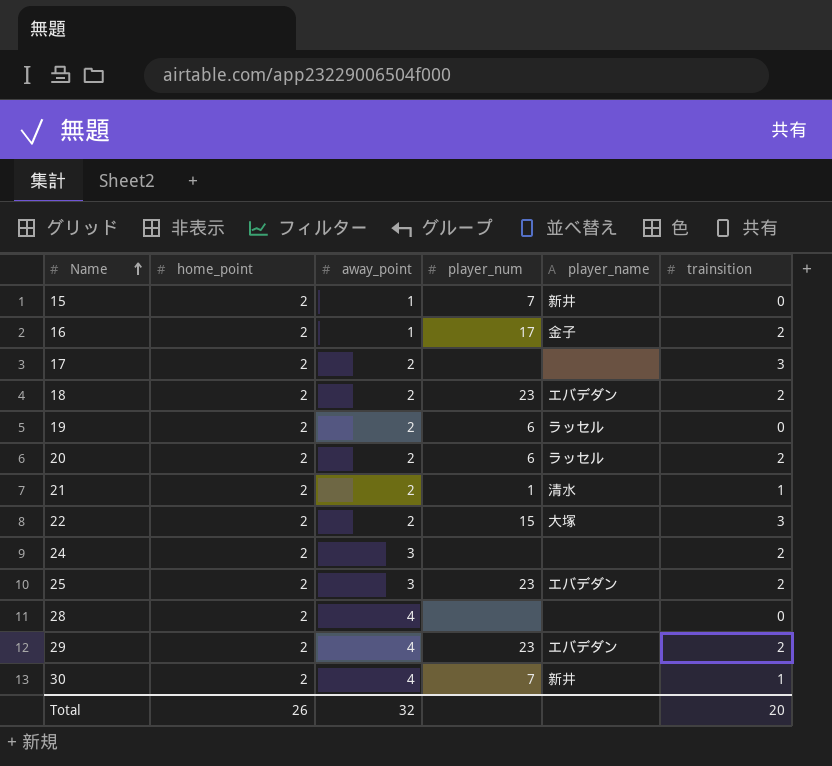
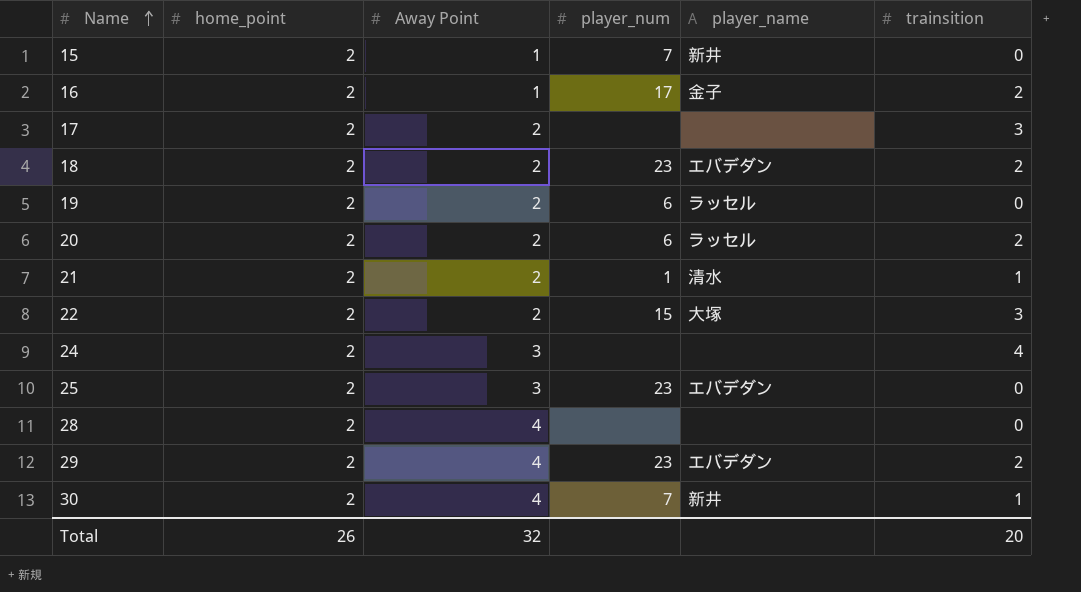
column name: away_point -> Away Point
24 | trainsition: 2 -> 4
25 | trainsition: 2 -> 0

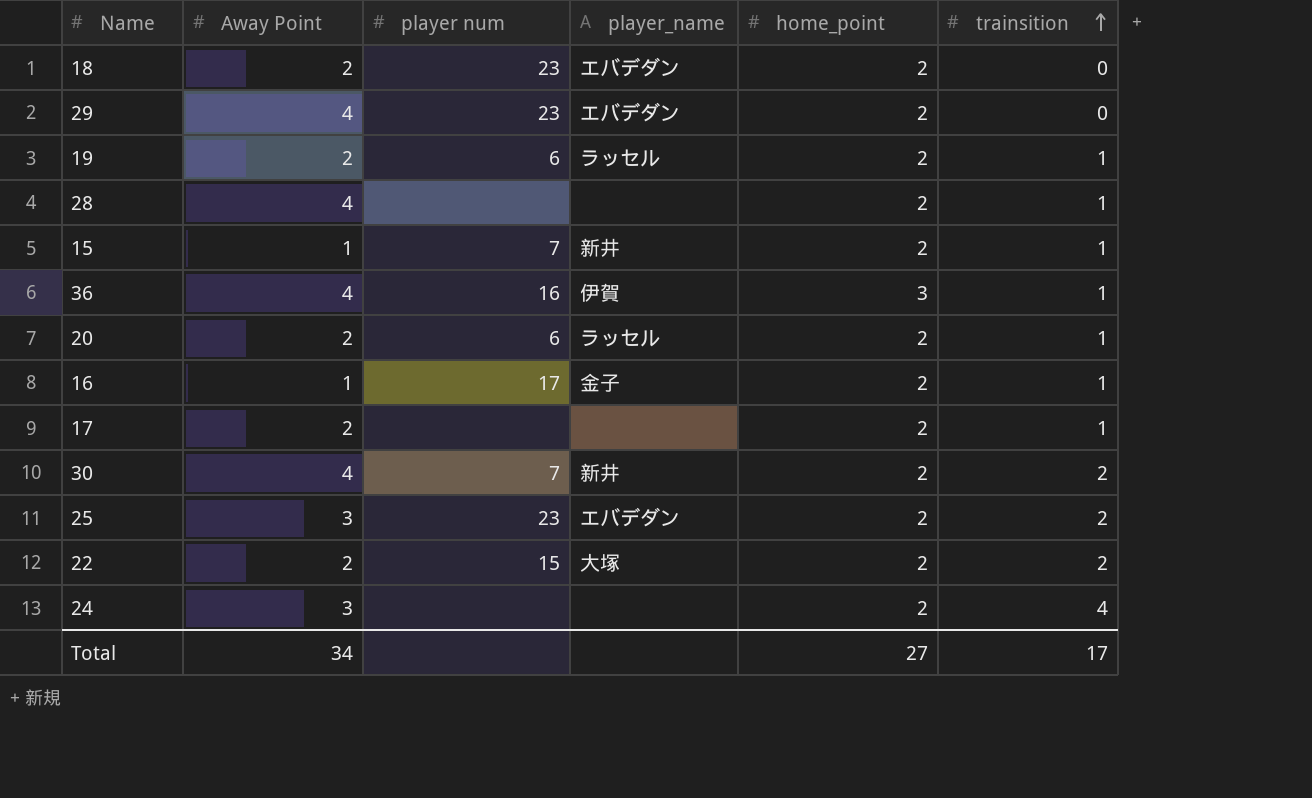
row order: Name ascending -> trainsition ascending
column name: player_num -> player num
column home_point | position: 2 -> 5
row 21: 2 | 2 | 1 | 清水 | 1 -> none
18 | trainsition: 2 -> 0
29 | trainsition: 2 -> 0
19 | trainsition: 0 -> 1
28 | trainsition: 0 -> 1
15 | trainsition: 0 -> 1
row 36: none -> 4 | 16 | 伊賀 | 3 | 1
20 | trainsition: 2 -> 1
16 | trainsition: 2 -> 1
17 | trainsition: 3 -> 1
30 | trainsition: 1 -> 2
25 | trainsition: 0 -> 2
22 | trainsition: 3 -> 2
Total | Away Point: 32 -> 34
Total | home_point: 26 -> 27
Total | trainsition: 20 -> 17

